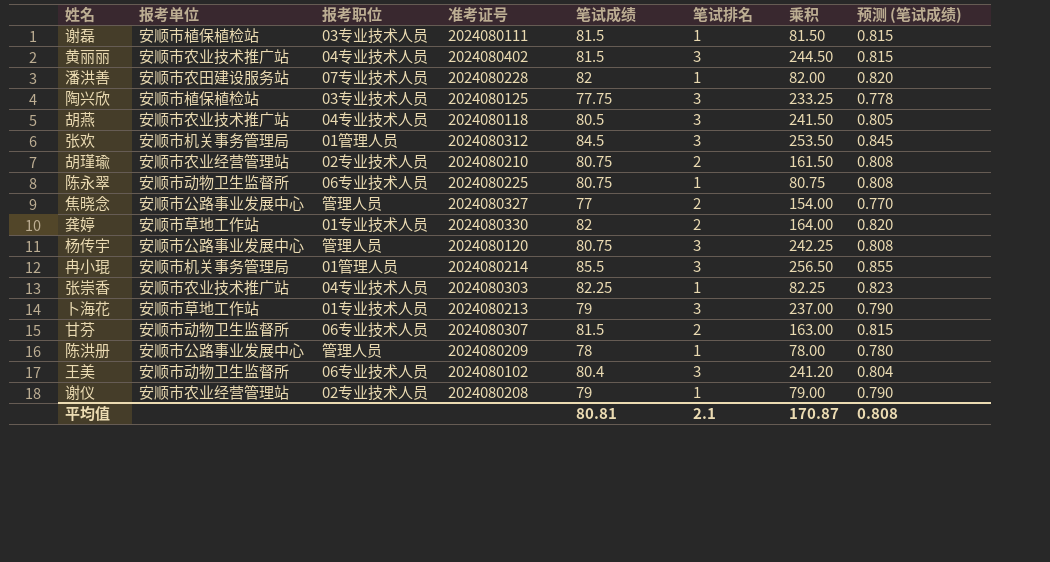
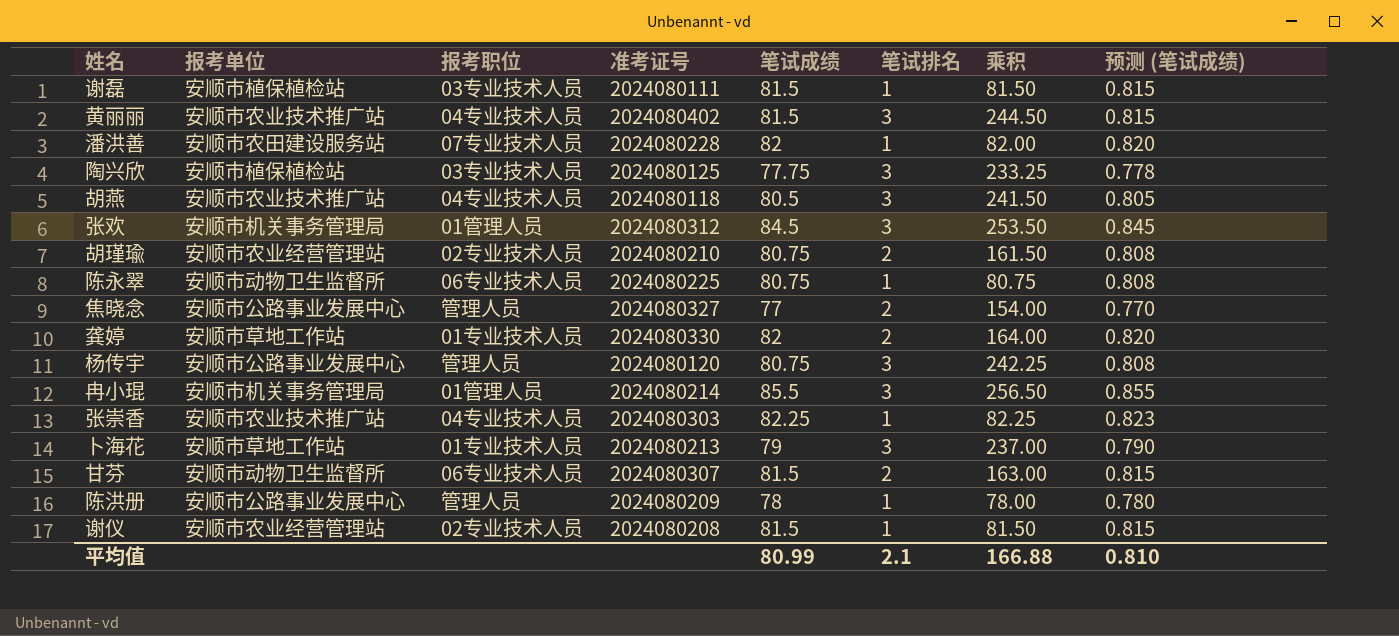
row 王美: 安顺市动物卫生监督所 | 06专业技术人员 | 2024080102 | 80.4 | 3 | 241.20 | 0.804 -> none
谢仪 | 笔试成绩: 79 -> 81.5
谢仪 | 乘积: 79.00 -> 81.50
谢仪 | 预测 (笔试成绩): 0.790 -> 0.815
平均值 | 笔试成绩: 80.81 -> 80.99
平均值 | 乘积: 170.87 -> 166.88
平均值 | 预测 (笔试成绩): 0.808 -> 0.810

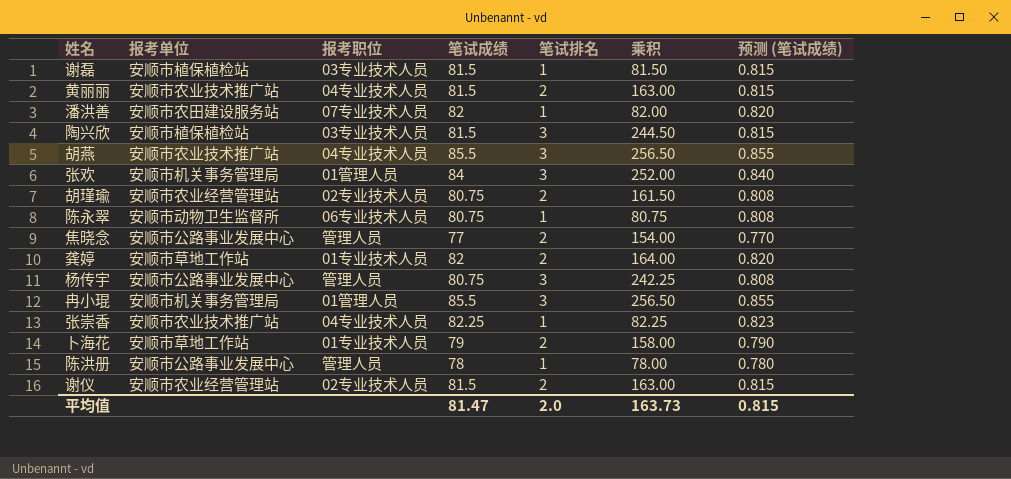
column 准考证号 | position: 4 -> none
row 甘芬: 安顺市动物卫生监督所 | 06专业技术人员 | 2024080307 | 81.5 | 2 | 163.00 | 0.815 -> none
黄丽丽 | 笔试排名: 3 -> 2
黄丽丽 | 乘积: 244.50 -> 163.00
陶兴欣 | 笔试成绩: 77.75 -> 81.5
陶兴欣 | 乘积: 233.25 -> 244.50
陶兴欣 | 预测 (笔试成绩): 0.778 -> 0.815
胡燕 | 笔试成绩: 80.5 -> 85.5
胡燕 | 乘积: 241.50 -> 256.50
胡燕 | 预测 (笔试成绩): 0.805 -> 0.855
张欢 | 笔试成绩: 84.5 -> 84
张欢 | 乘积: 253.50 -> 252.00
张欢 | 预测 (笔试成绩): 0.845 -> 0.840
卜海花 | 笔试排名: 3 -> 2
卜海花 | 乘积: 237.00 -> 158.00
谢仪 | 笔试排名: 1 -> 2
谢仪 | 乘积: 81.50 -> 163.00
平均值 | 笔试成绩: 80.99 -> 81.47
平均值 | 笔试排名: 2.1 -> 2.0
平均值 | 乘积: 166.88 -> 163.73
平均值 | 预测 (笔试成绩): 0.810 -> 0.815

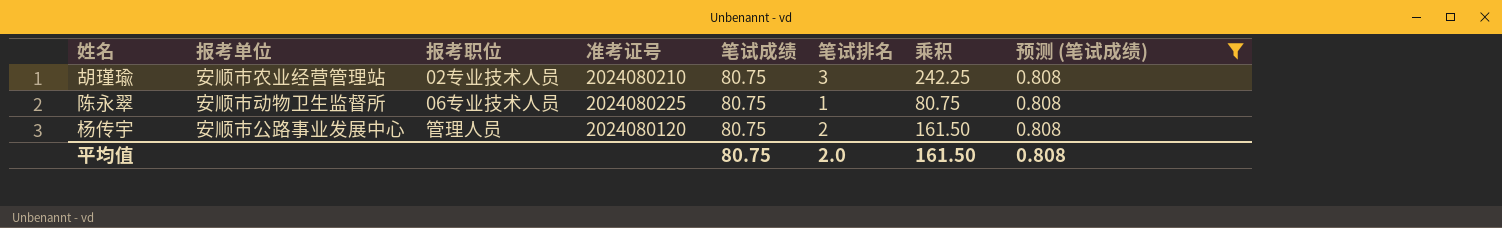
filter: none -> 预测 (笔试成绩) = 0.808
column 准考证号 | position: none -> 4
胡瑾瑜 | 笔试排名: 2 -> 3
胡瑾瑜 | 乘积: 161.50 -> 242.25
杨传宇 | 笔试排名: 3 -> 2
杨传宇 | 乘积: 242.25 -> 161.50
平均值 | 笔试成绩: 81.47 -> 80.75
平均值 | 乘积: 163.73 -> 161.50
平均值 | 预测 (笔试成绩): 0.815 -> 0.808

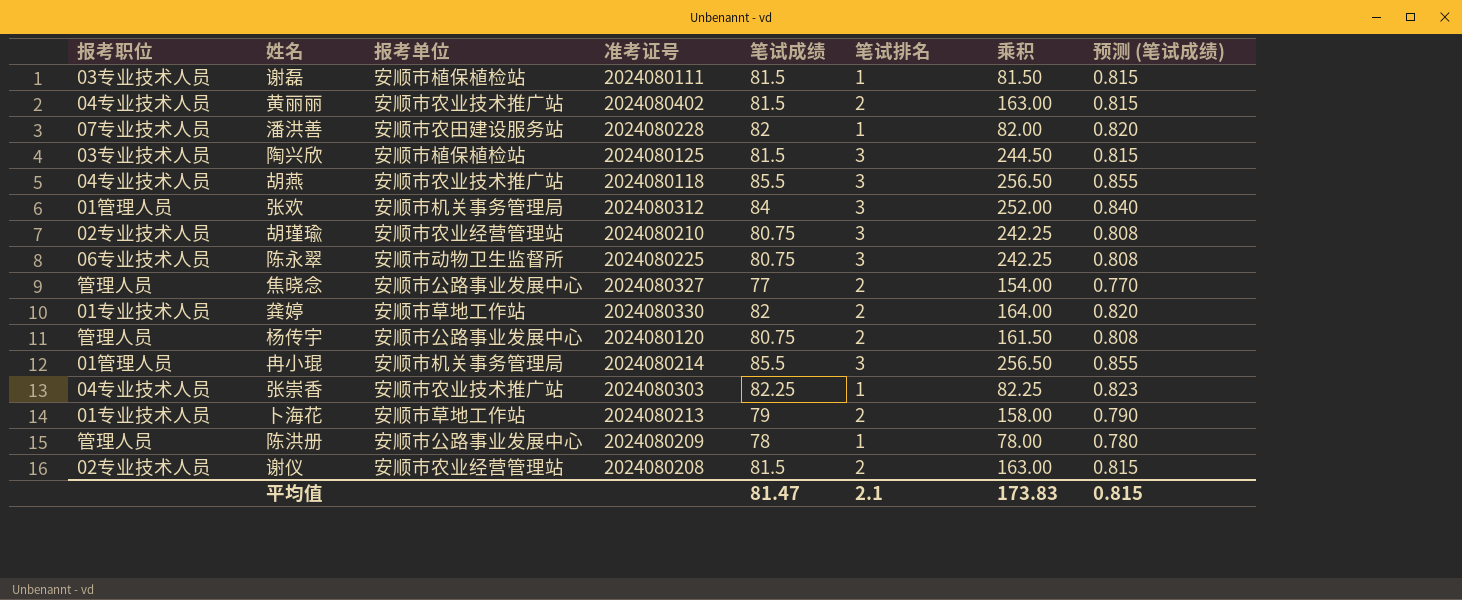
filter: 预测 (笔试成绩) = 0.808 -> none
column 报考职位 | position: 3 -> 1
陈永翠 | 笔试排名: 1 -> 3
陈永翠 | 乘积: 80.75 -> 242.25
平均值 | 笔试成绩: 80.75 -> 81.47
平均值 | 笔试排名: 2.0 -> 2.1
平均值 | 乘积: 161.50 -> 173.83
平均值 | 预测 (笔试成绩): 0.808 -> 0.815

